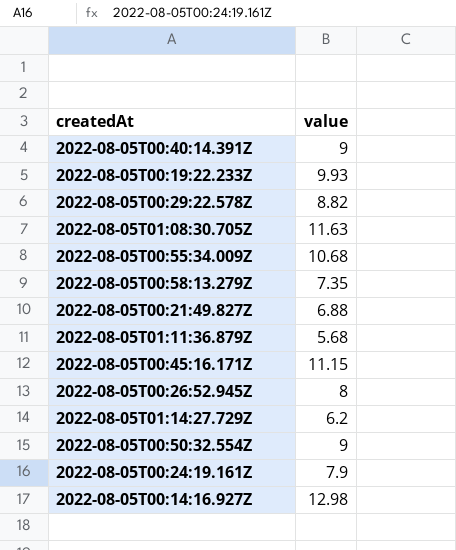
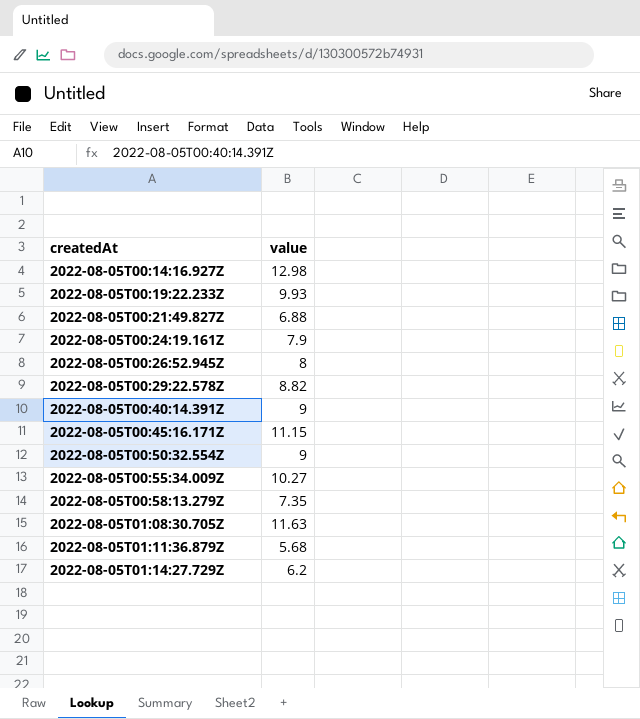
row order: none -> createdAt ascending
2022-08-05T00:55:34.009Z | value: 10.68 -> 10.27

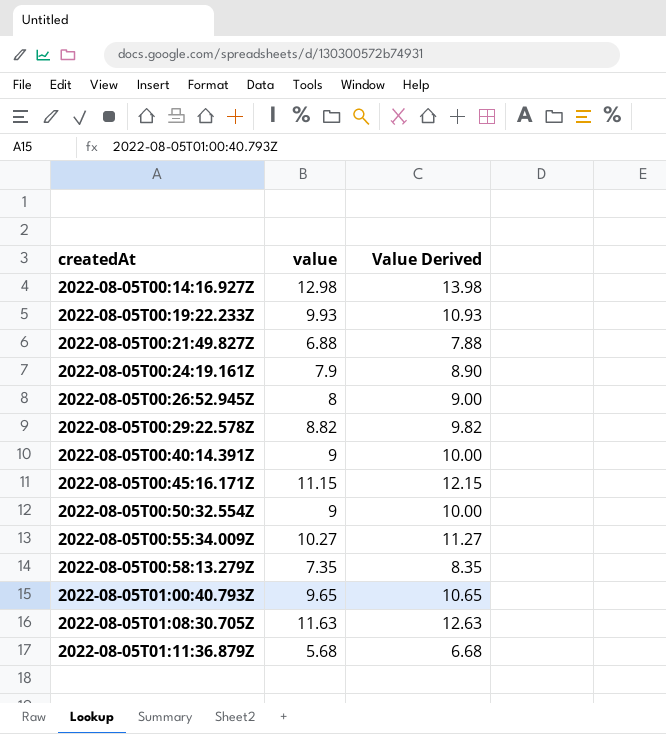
column Value Derived | formula: none -> [value] + 1
row 2022-08-05T01:14:27.729Z: 6.2 -> none
row 2022-08-05T01:00:40.793Z: none -> 9.65 | 10.65

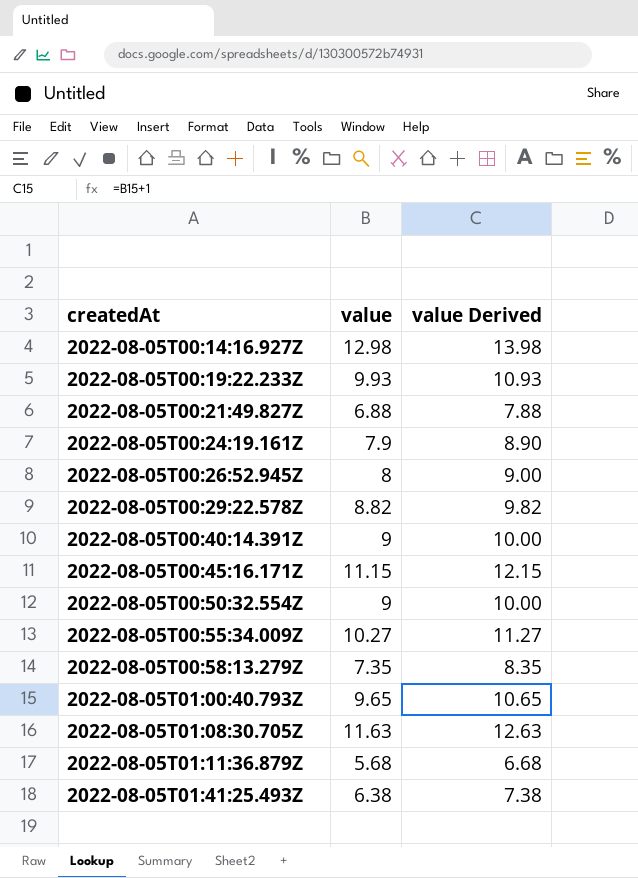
column name: Value Derived -> value Derived
row 2022-08-05T01:41:25.493Z: none -> 6.38 | 7.38

